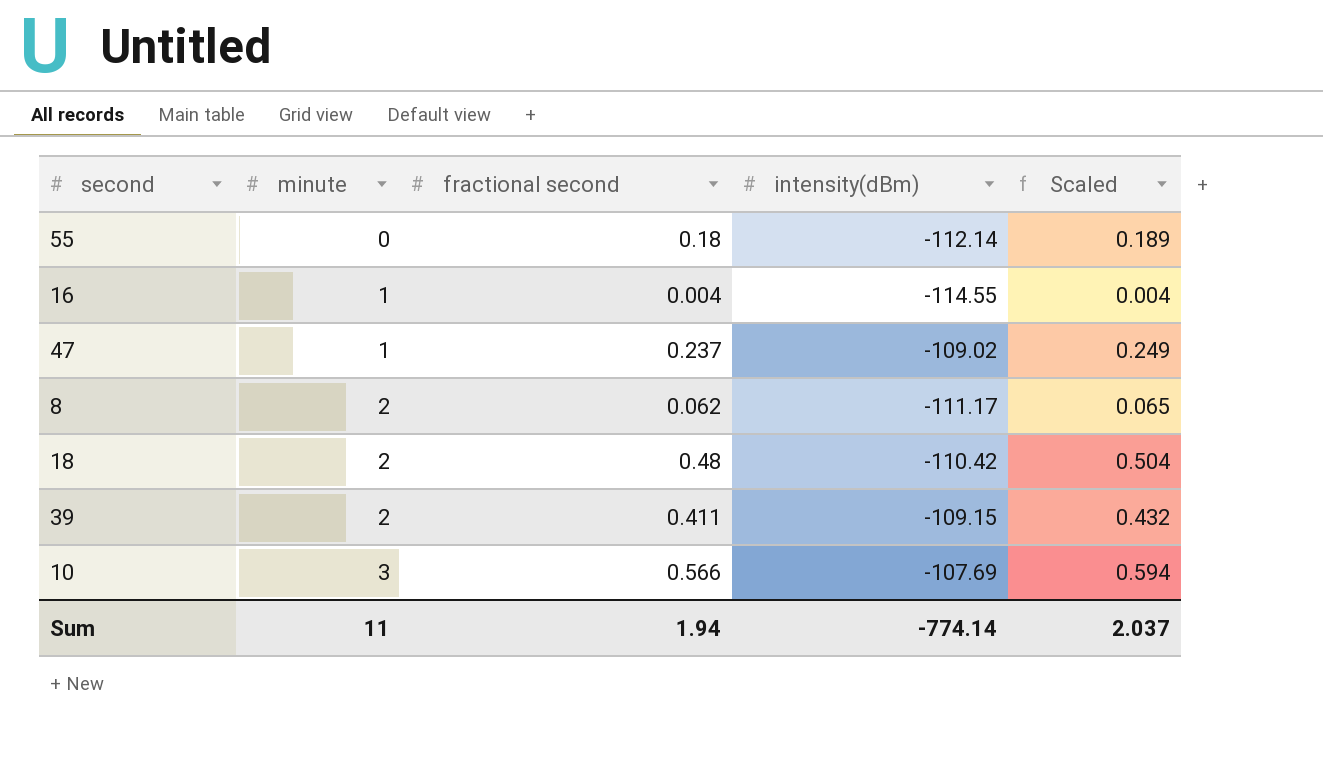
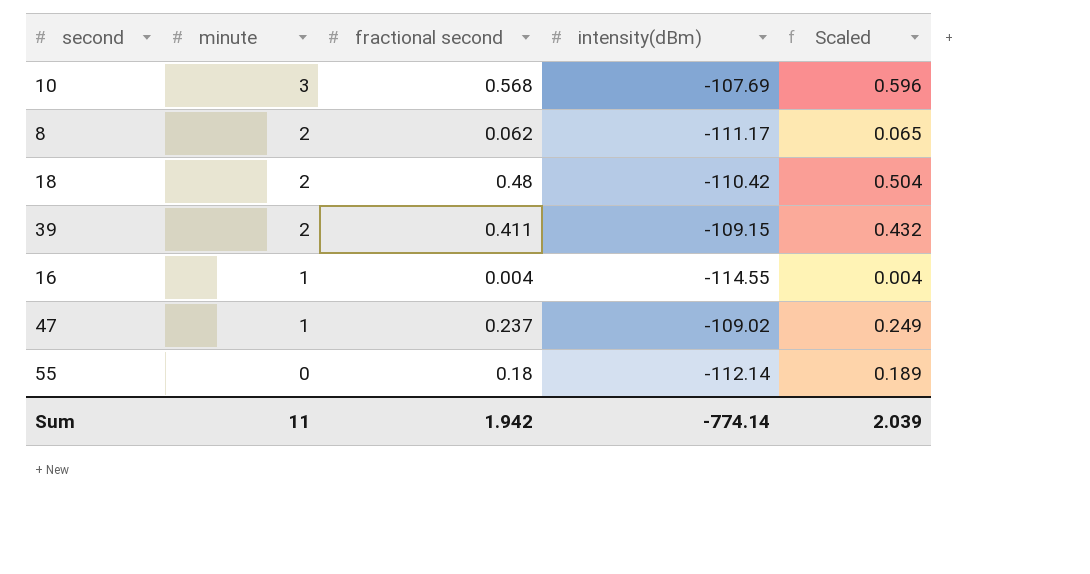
row order: minute ascending -> minute descending
10 | fractional second: 0.566 -> 0.568
10 | Scaled: 0.594 -> 0.596
Sum | fractional second: 1.94 -> 1.942
Sum | Scaled: 2.037 -> 2.039

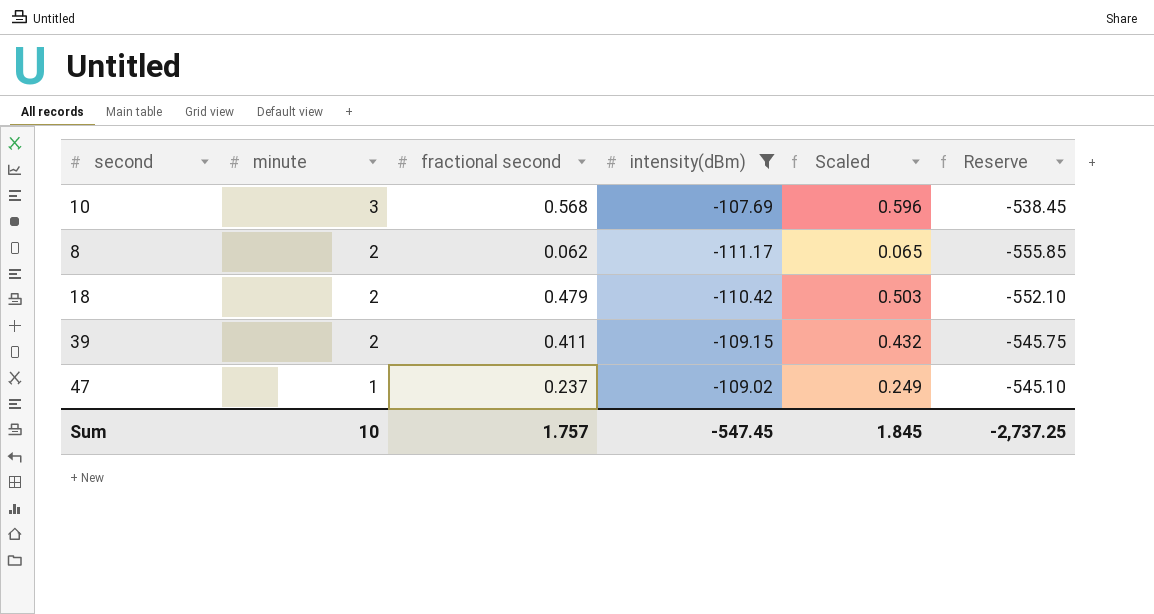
filter: none -> intensity(dBm) >= -111.17
column Reserve | formula: none -> [intensity(dBm)] * 5
18 | fractional second: 0.48 -> 0.479
18 | Scaled: 0.504 -> 0.503
Sum | minute: 11 -> 10
Sum | fractional second: 1.942 -> 1.757
Sum | intensity(dBm): -774.14 -> -547.45
Sum | Scaled: 2.039 -> 1.845

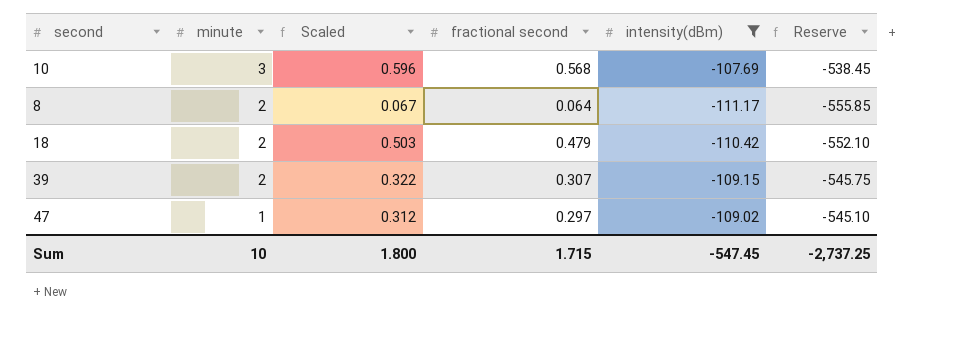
column Scaled | position: 5 -> 3
8 | Scaled: 0.065 -> 0.067
8 | fractional second: 0.062 -> 0.064
39 | Scaled: 0.432 -> 0.322
39 | fractional second: 0.411 -> 0.307
47 | Scaled: 0.249 -> 0.312
47 | fractional second: 0.237 -> 0.297
Sum | Scaled: 1.845 -> 1.800
Sum | fractional second: 1.757 -> 1.715

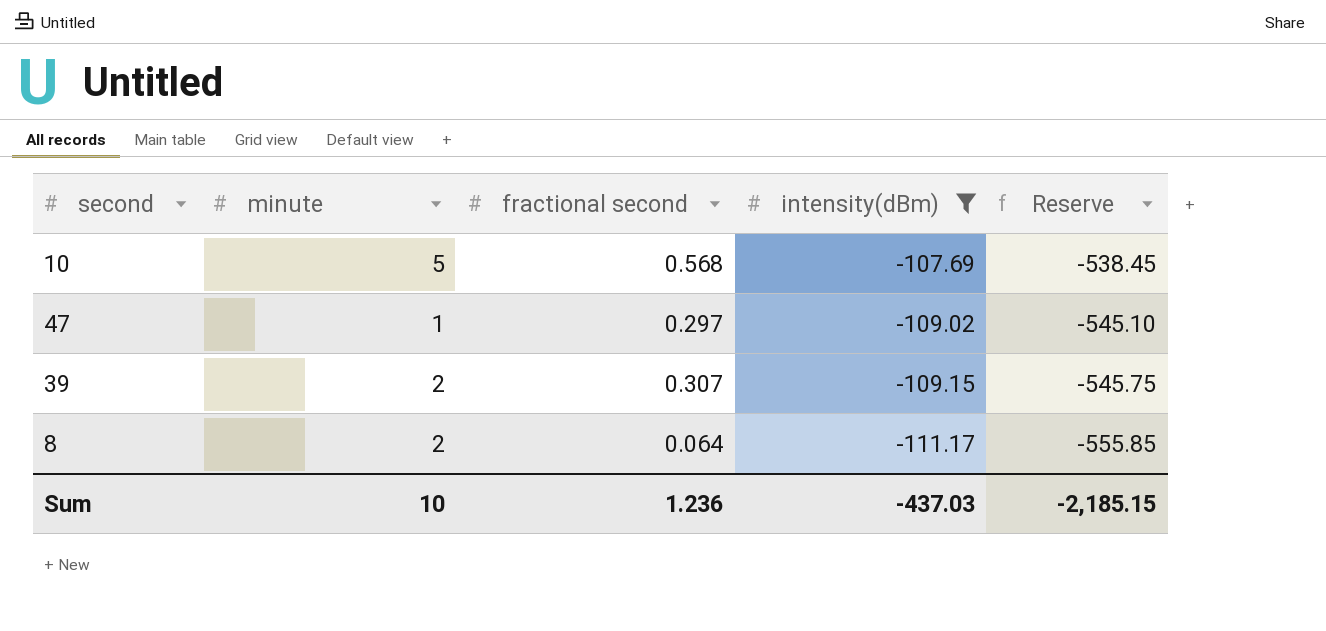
row order: minute descending -> intensity(dBm) descending
column Scaled | formula: [fractional second] * 1.05 -> none
row 18: 2 | 0.503 | 0.479 | -110.42 | -552.10 -> none
10 | minute: 3 -> 5
Sum | fractional second: 1.715 -> 1.236
Sum | intensity(dBm): -547.45 -> -437.03
Sum | Reserve: -2,737.25 -> -2,185.15

